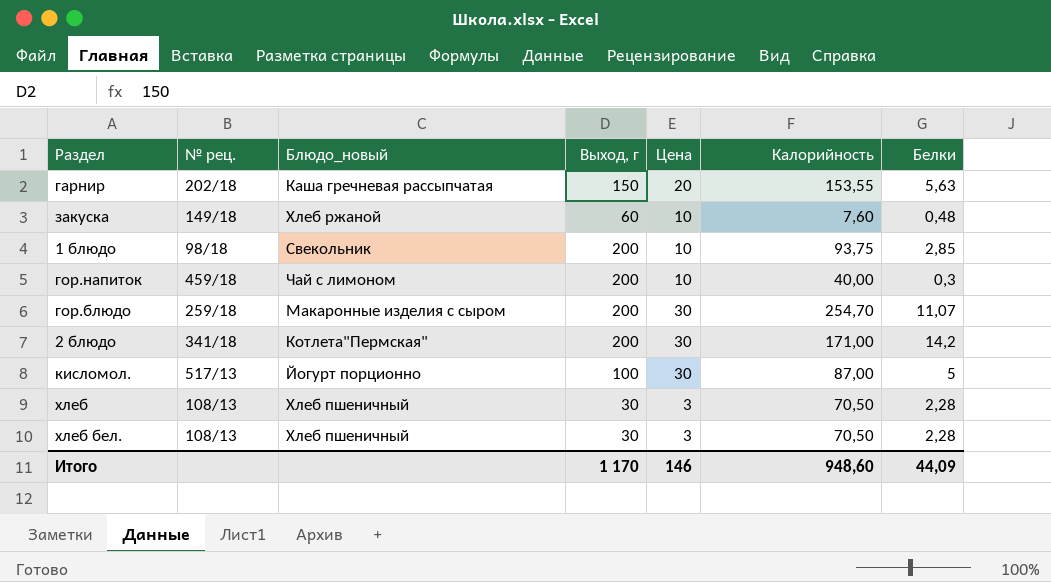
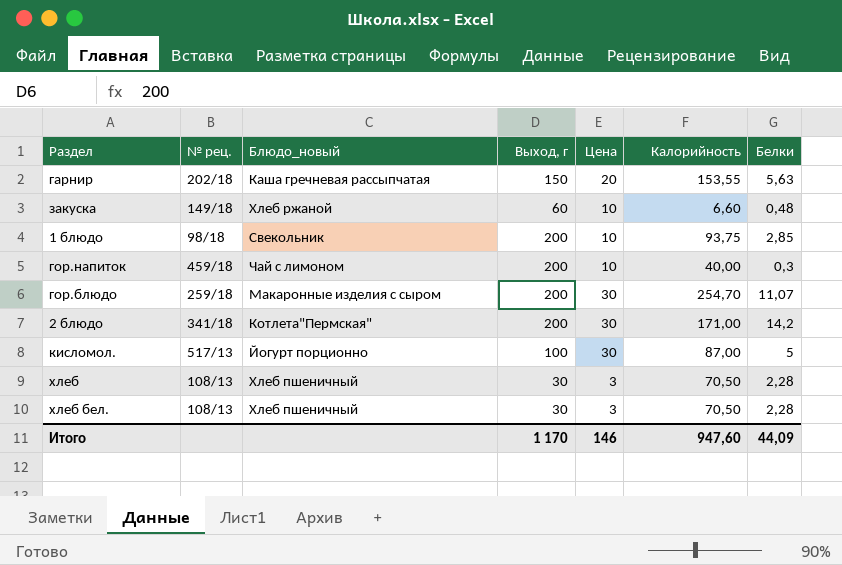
закуска | Калорийность: 7,60 -> 6,60
Итого | Калорийность: 948,60 -> 947,60

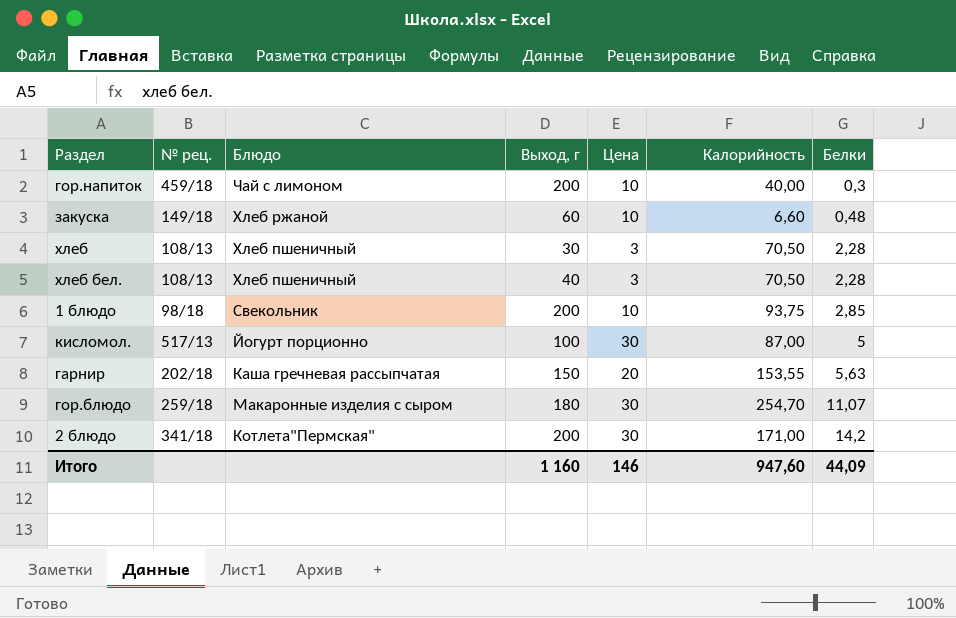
row order: none -> Белки ascending
column name: Блюдо_новый -> Блюдо
хлеб бел. | Выход, г: 30 -> 40
гор.блюдо | Выход, г: 200 -> 180
Итого | Выход, г: 1 170 -> 1 160

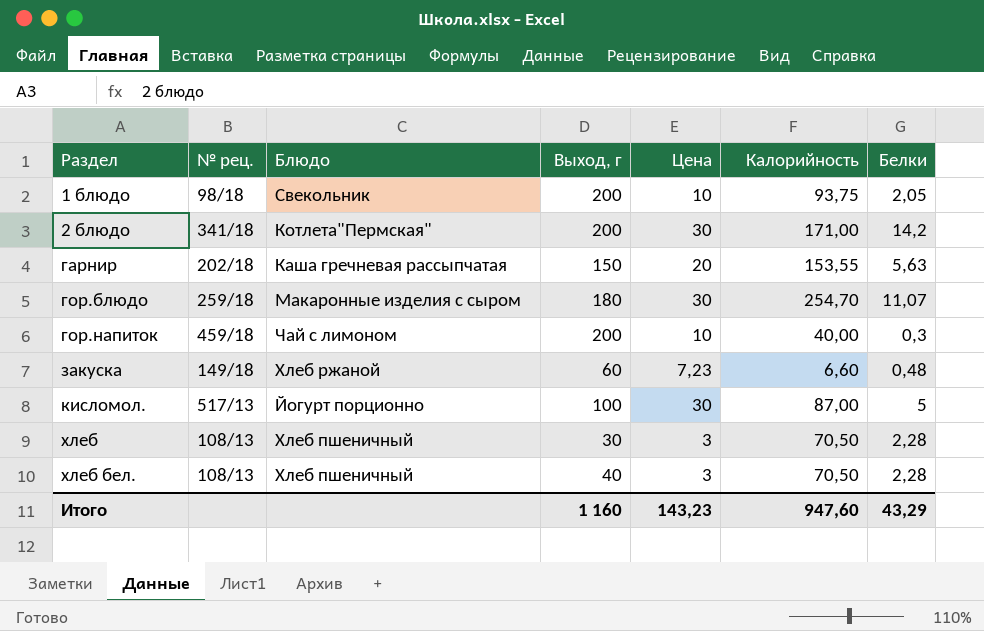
row order: Белки ascending -> Раздел ascending
1 блюдо | Белки: 2,85 -> 2,05
закуска | Цена: 10 -> 7,23
Итого | Цена: 146 -> 143,23
Итого | Белки: 44,09 -> 43,29

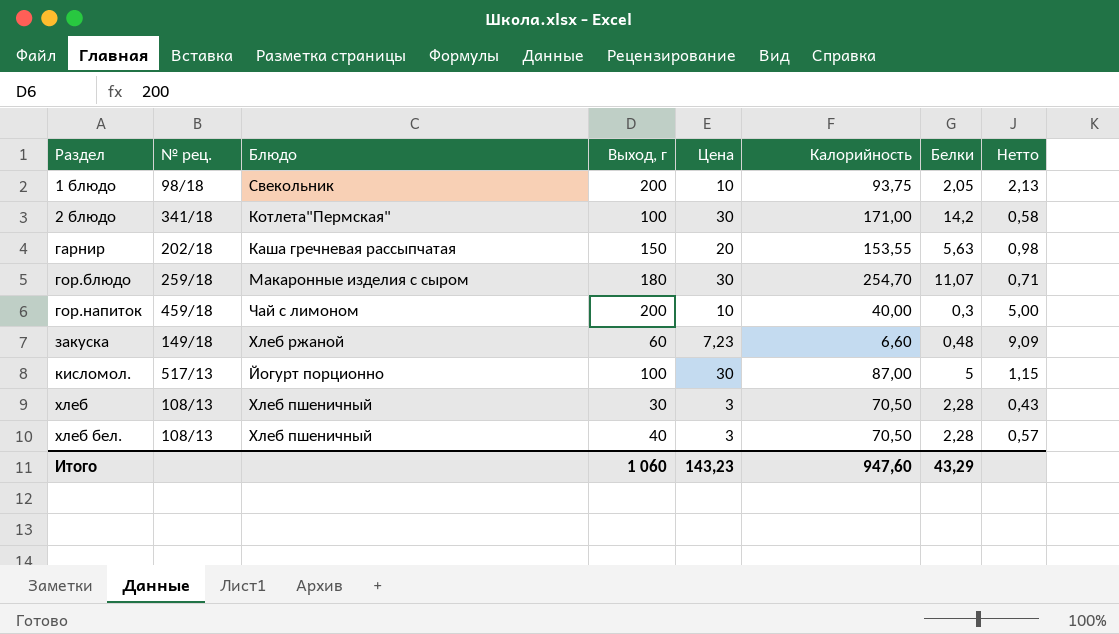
column Нетто | formula: none -> [Выход, г] / [Калорийность]
2 блюдо | Выход, г: 200 -> 100
Итого | Выход, г: 1 160 -> 1 060

